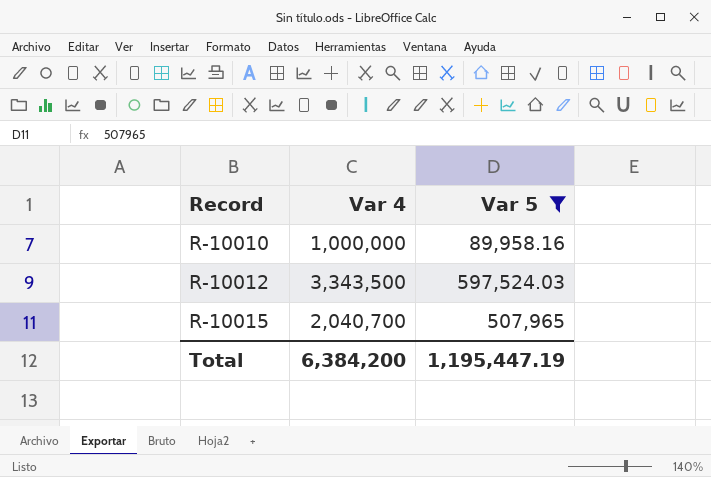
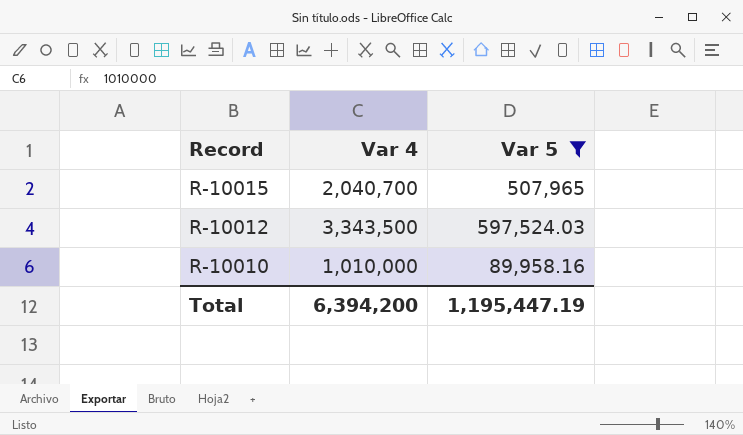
row order: Record ascending -> Record descending
R-10010 | Var 4: 1,000,000 -> 1,010,000
Total | Var 4: 6,384,200 -> 6,394,200

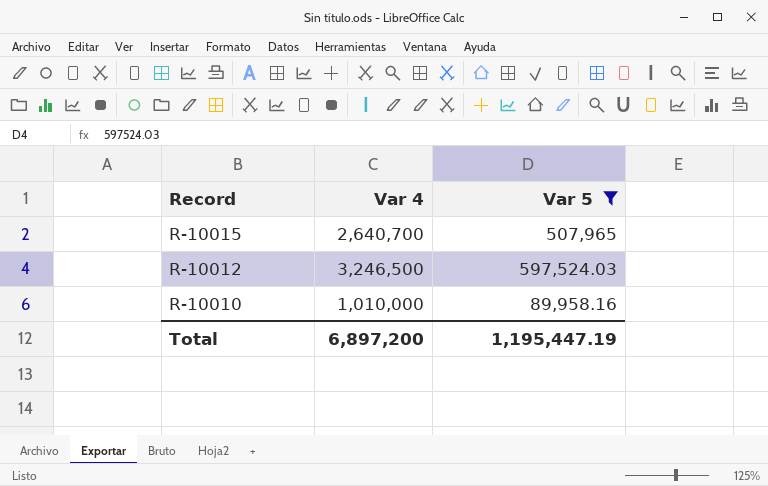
R-10015 | Var 4: 2,040,700 -> 2,640,700
R-10012 | Var 4: 3,343,500 -> 3,246,500
Total | Var 4: 6,394,200 -> 6,897,200

